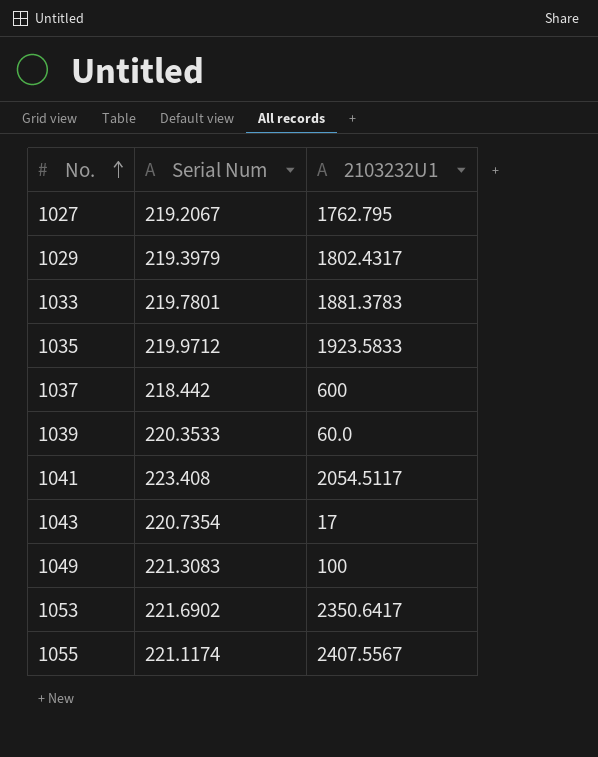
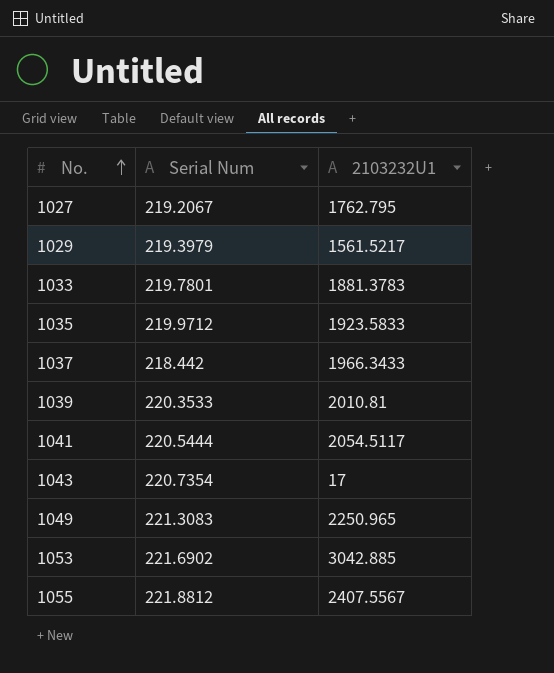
1029 | 2103232U1: 1802.4317 -> 1561.5217
1037 | 2103232U1: 600 -> 1966.3433
1039 | 2103232U1: 60.0 -> 2010.81
1041 | Serial Num: 223.408 -> 220.5444
1049 | 2103232U1: 100 -> 2250.965
1053 | 2103232U1: 2350.6417 -> 3042.885
1055 | Serial Num: 221.1174 -> 221.8812

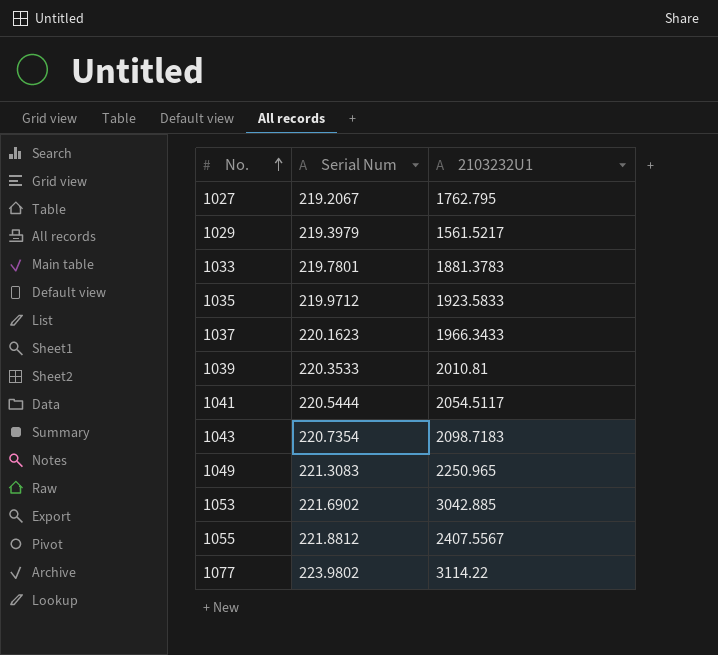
1037 | Serial Num: 218.442 -> 220.1623
1043 | 2103232U1: 17 -> 2098.7183
row 1077: none -> 223.9802 | 3114.22

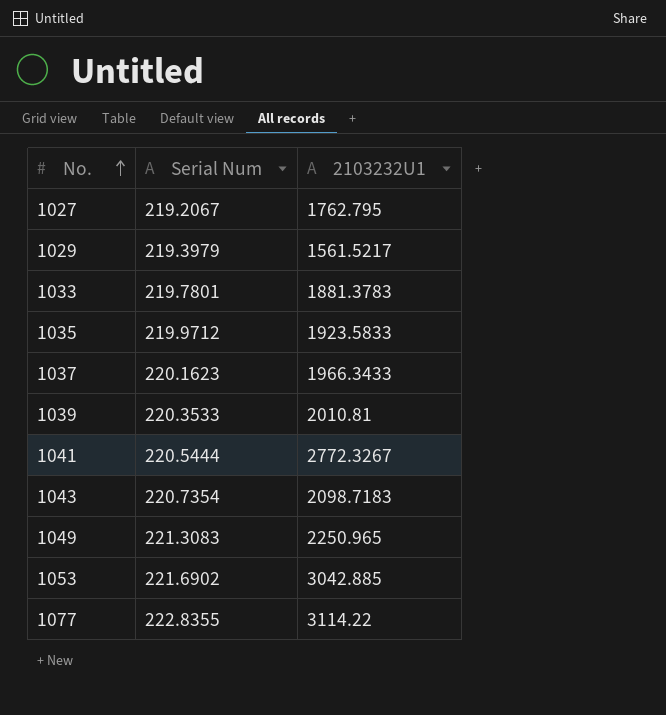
row 1055: 221.8812 | 2407.5567 -> none
1041 | 2103232U1: 2054.5117 -> 2772.3267
1077 | Serial Num: 223.9802 -> 222.8355

